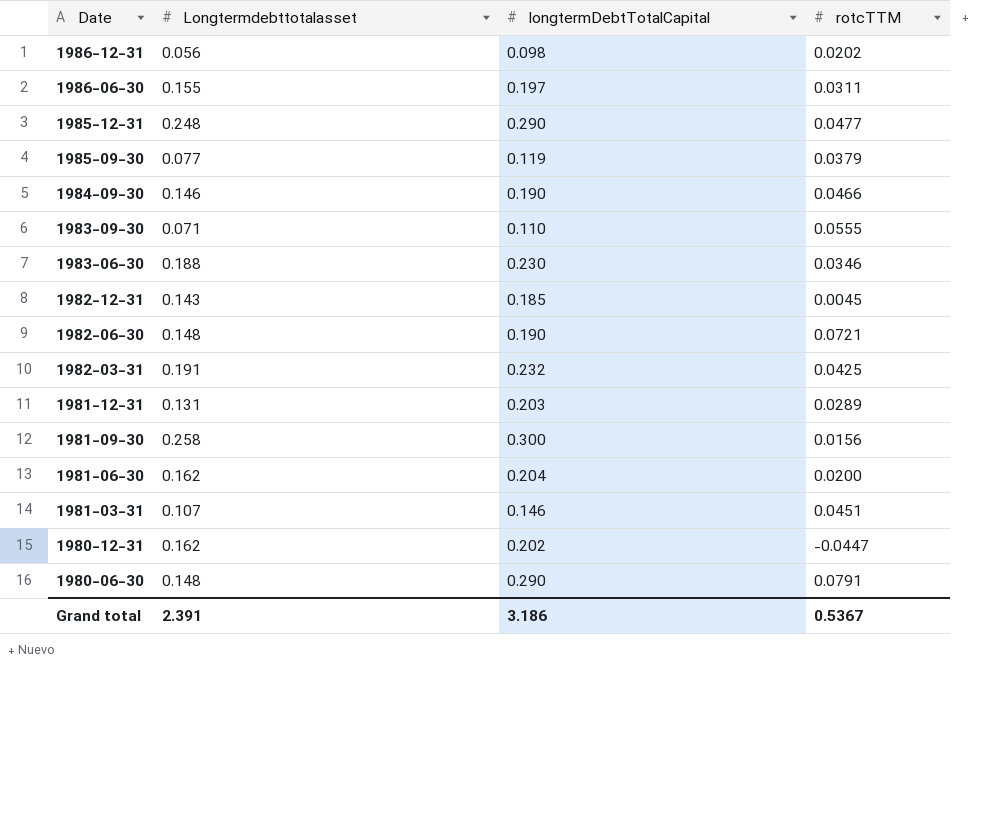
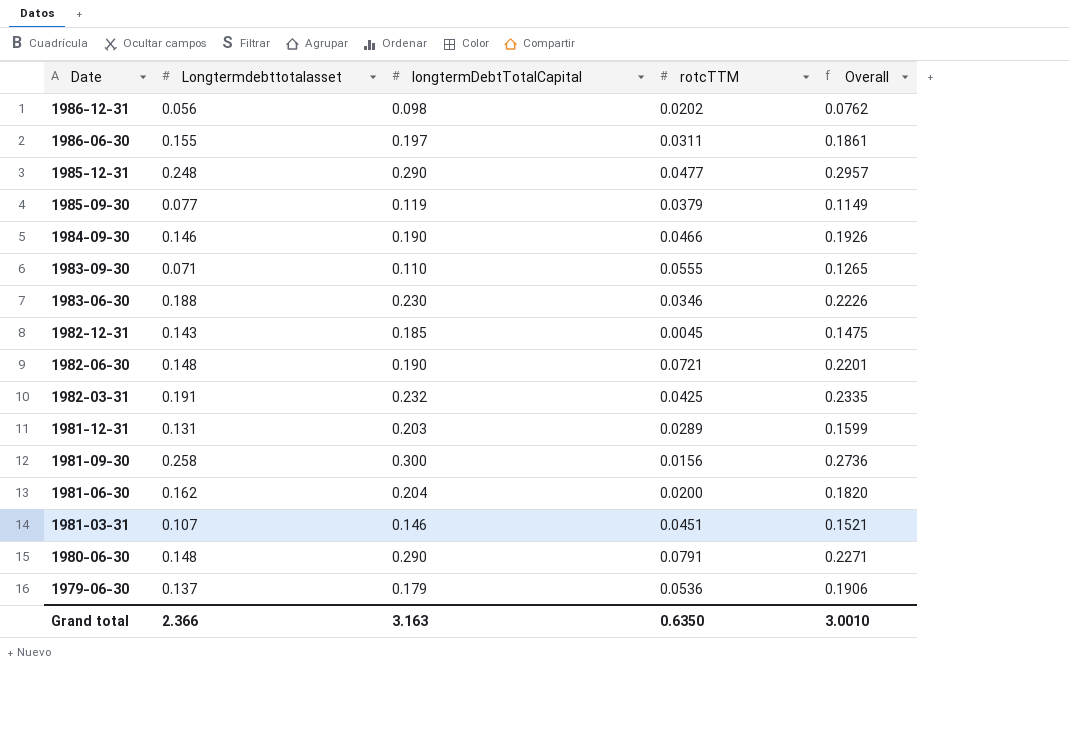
column Overall | formula: none -> [Longtermdebttotalasset] + [rotcTTM]
row 1980-12-31: 0.162 | 0.202 | -0.0447 -> none
row 1979-06-30: none -> 0.137 | 0.179 | 0.0536 | 0.1906
Grand total | Longtermdebttotalasset: 2.391 -> 2.366
Grand total | longtermDebtTotalCapital: 3.186 -> 3.163
Grand total | rotcTTM: 0.5367 -> 0.6350

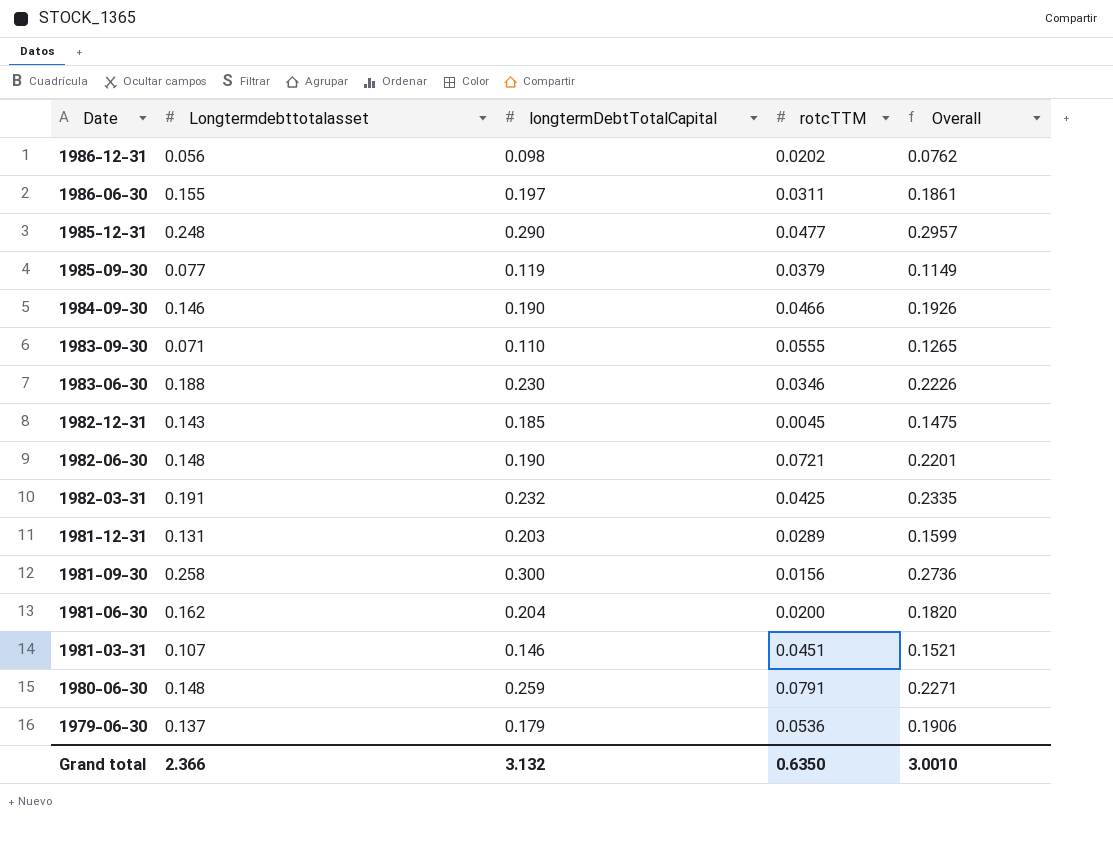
1980-06-30 | longtermDebtTotalCapital: 0.290 -> 0.259
Grand total | longtermDebtTotalCapital: 3.163 -> 3.132

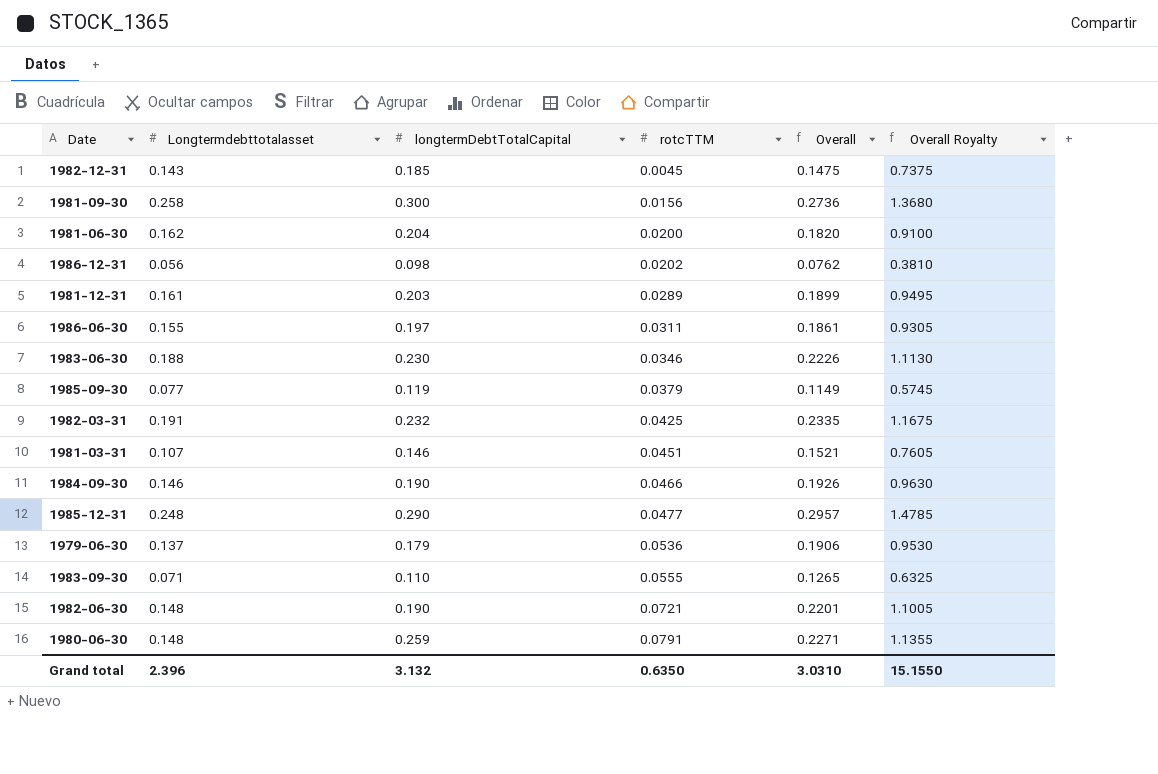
row order: Date descending -> rotcTTM ascending
column Overall Royalty | formula: none -> [Overall] * 5
1981-12-31 | Longtermdebttotalasset: 0.131 -> 0.161
1981-12-31 | Overall: 0.1599 -> 0.1899
Grand total | Longtermdebttotalasset: 2.366 -> 2.396
Grand total | Overall: 3.0010 -> 3.0310

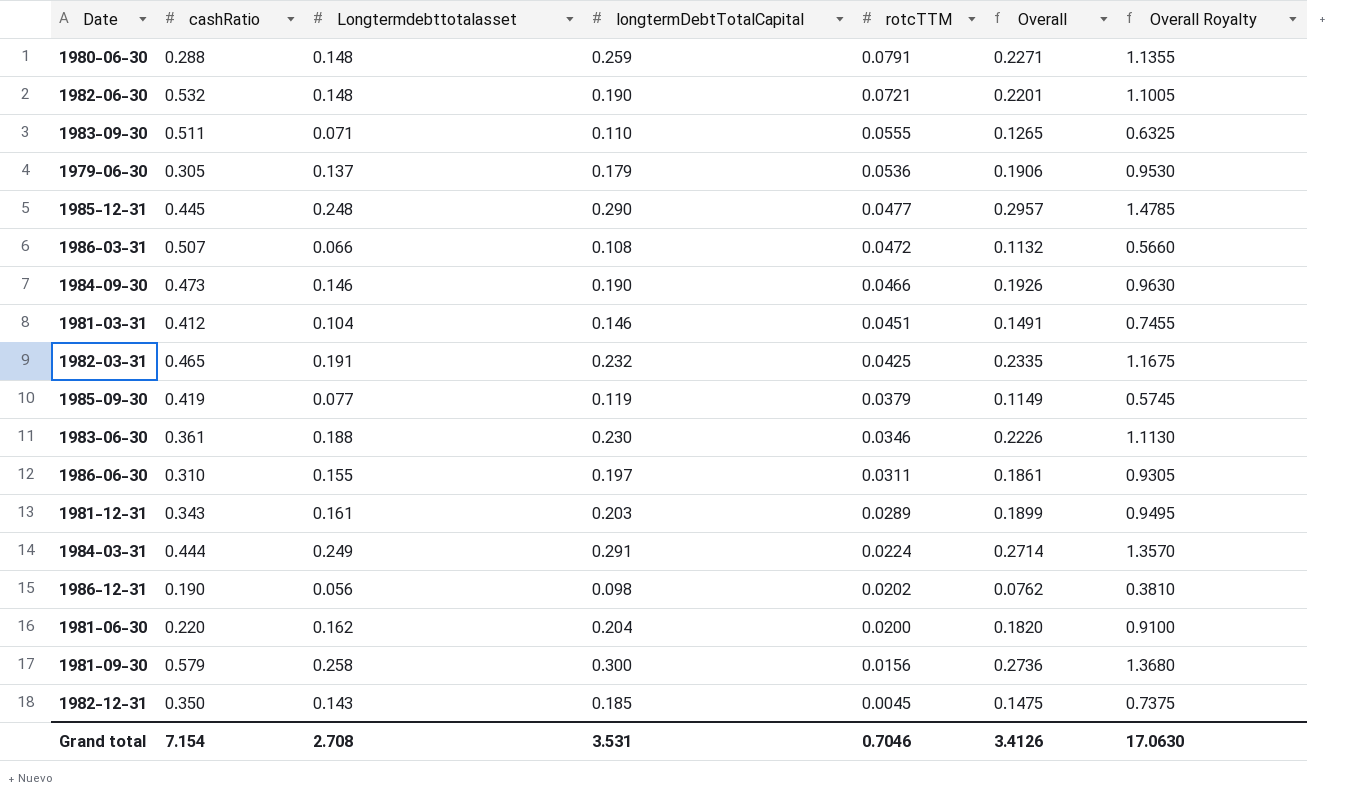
row order: rotcTTM ascending -> rotcTTM descending
column cashRatio | position: none -> 2
row 1986-03-31: none -> 0.507 | 0.066 | 0.108 | 0.0472 | 0.1132 | 0.5660
1981-03-31 | Longtermdebttotalasset: 0.107 -> 0.104
1981-03-31 | Overall: 0.1521 -> 0.1491
1981-03-31 | Overall Royalty: 0.7605 -> 0.7455
row 1984-03-31: none -> 0.444 | 0.249 | 0.291 | 0.0224 | 0.2714 | 1.3570
Grand total | Longtermdebttotalasset: 2.396 -> 2.708
Grand total | longtermDebtTotalCapital: 3.132 -> 3.531
Grand total | rotcTTM: 0.6350 -> 0.7046
Grand total | Overall: 3.0310 -> 3.4126
Grand total | Overall Royalty: 15.1550 -> 17.0630

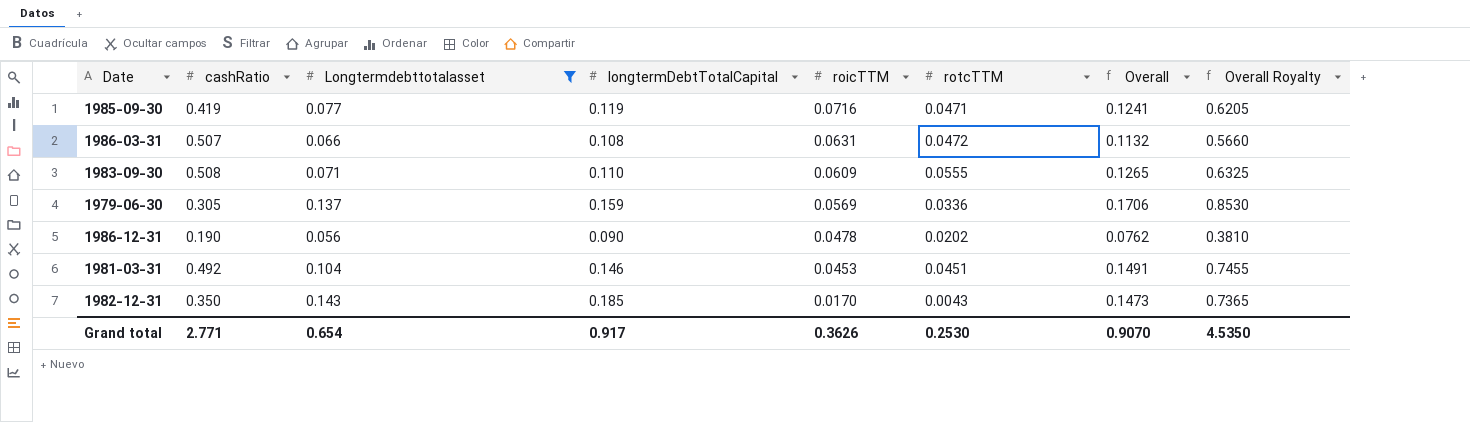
filter: none -> Longtermdebttotalasset <= 0.143
row order: rotcTTM descending -> roicTTM descending
column roicTTM | position: none -> 5
1985-09-30 | rotcTTM: 0.0379 -> 0.0471
1985-09-30 | Overall: 0.1149 -> 0.1241
1985-09-30 | Overall Royalty: 0.5745 -> 0.6205
1983-09-30 | cashRatio: 0.511 -> 0.508
1979-06-30 | longtermDebtTotalCapital: 0.179 -> 0.159
1979-06-30 | rotcTTM: 0.0536 -> 0.0336
1979-06-30 | Overall: 0.1906 -> 0.1706
1979-06-30 | Overall Royalty: 0.9530 -> 0.8530
1986-12-31 | longtermDebtTotalCapital: 0.098 -> 0.090
1981-03-31 | cashRatio: 0.412 -> 0.492
1982-12-31 | rotcTTM: 0.0045 -> 0.0043
1982-12-31 | Overall: 0.1475 -> 0.1473
1982-12-31 | Overall Royalty: 0.7375 -> 0.7365
Grand total | cashRatio: 7.154 -> 2.771
Grand total | Longtermdebttotalasset: 2.708 -> 0.654
Grand total | longtermDebtTotalCapital: 3.531 -> 0.917
Grand total | rotcTTM: 0.7046 -> 0.2530
Grand total | Overall: 3.4126 -> 0.9070
Grand total | Overall Royalty: 17.0630 -> 4.5350

